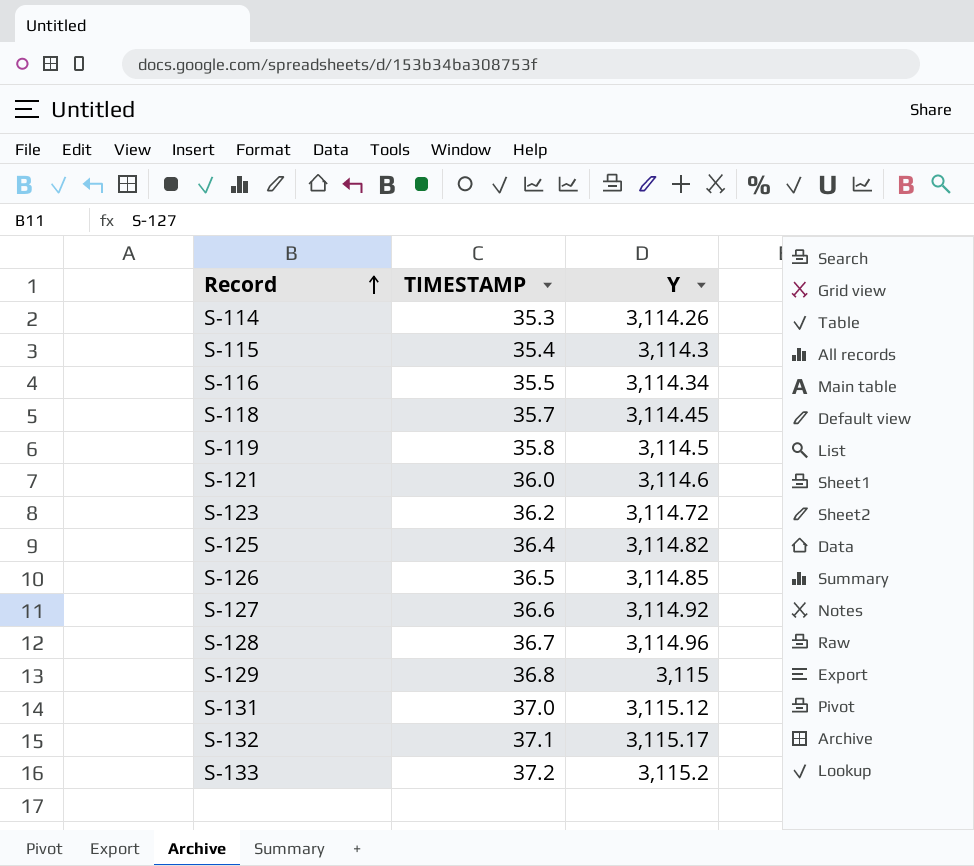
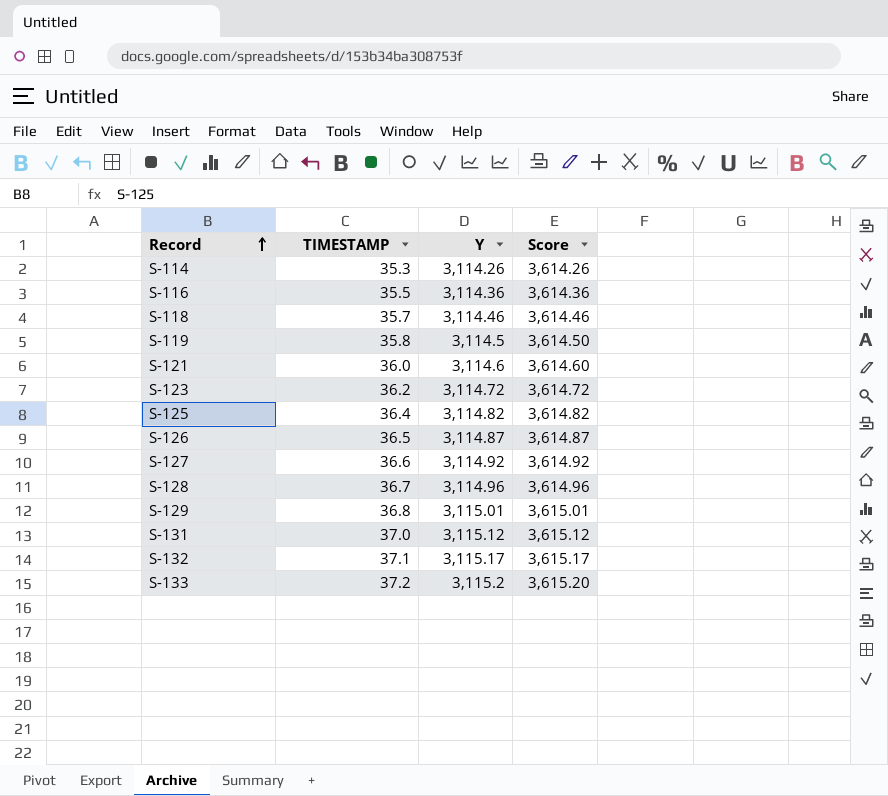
column Score | formula: none -> [Y] + 500
row S-115: 35.4 | 3,114.3 -> none
S-116 | Y: 3,114.34 -> 3,114.36
S-118 | Y: 3,114.45 -> 3,114.46
S-126 | Y: 3,114.85 -> 3,114.87
S-129 | Y: 3,115 -> 3,115.01

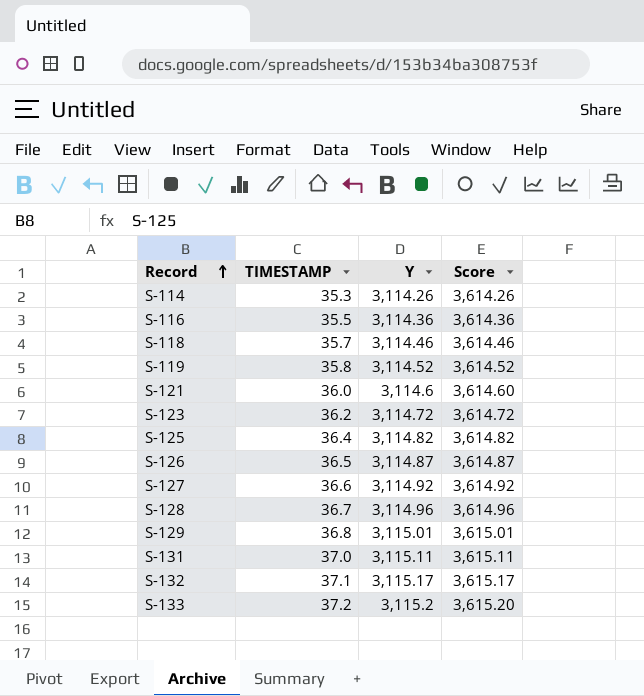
S-119 | Y: 3,114.5 -> 3,114.52
S-119 | Score: 3,614.50 -> 3,614.52
S-131 | Y: 3,115.12 -> 3,115.11
S-131 | Score: 3,615.12 -> 3,615.11

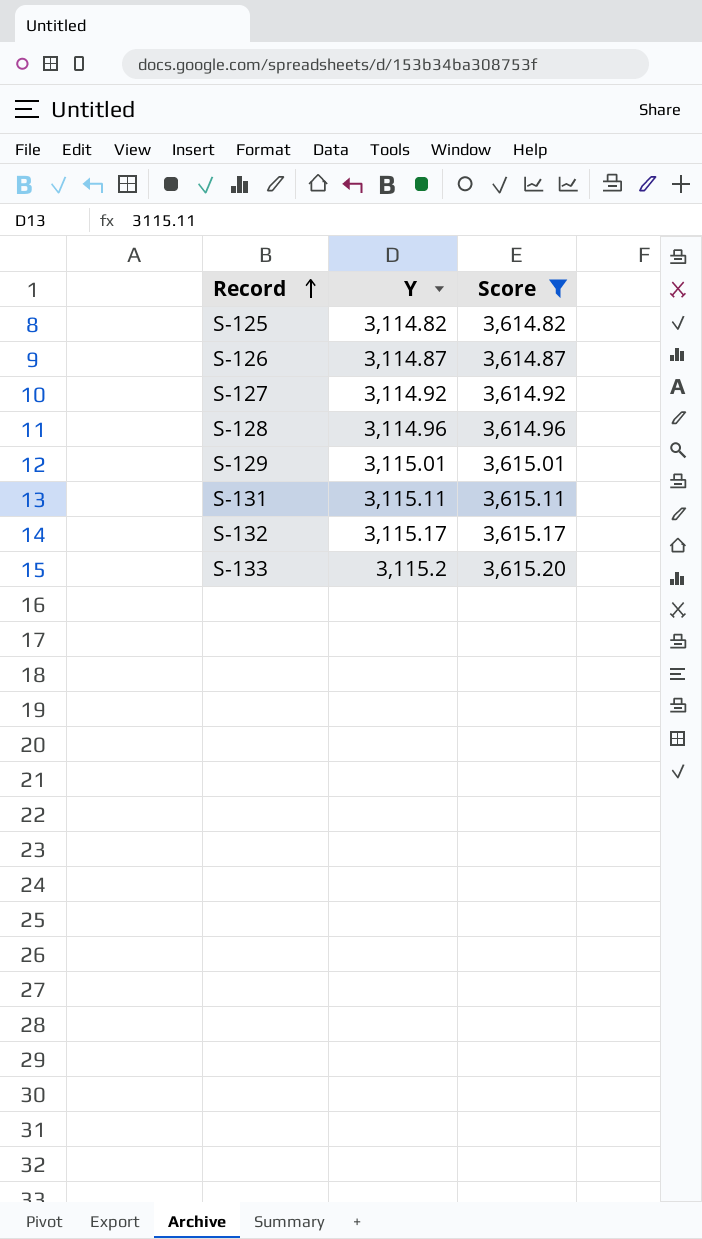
filter: none -> Score >= 3,614.82
column TIMESTAMP | position: 2 -> none

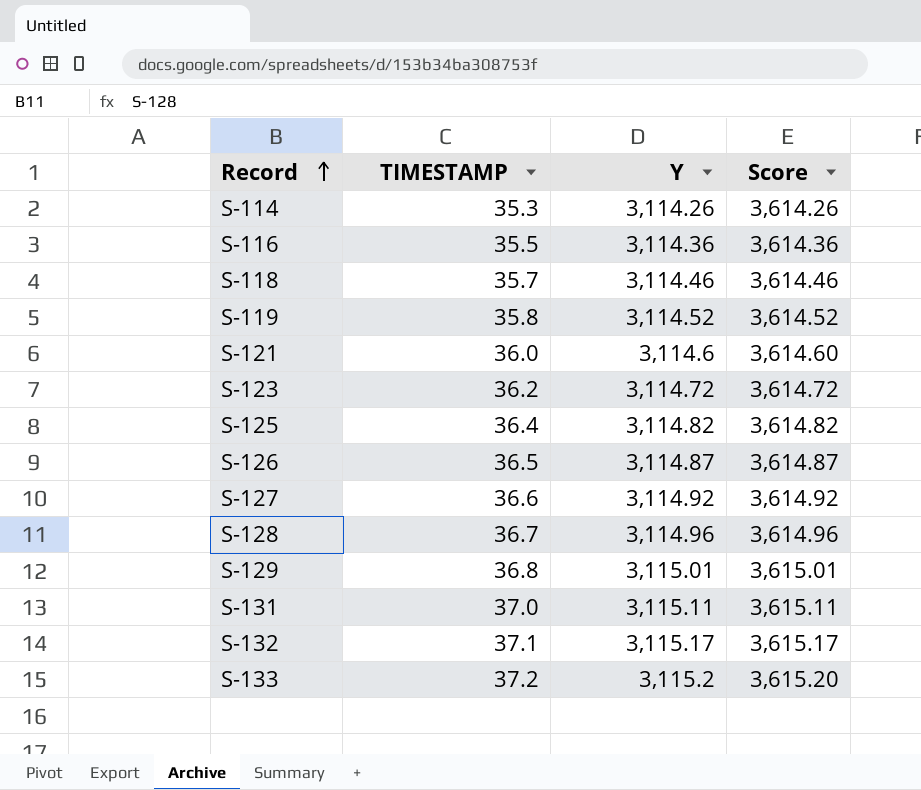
filter: Score >= 3,614.82 -> none
column TIMESTAMP | position: none -> 2

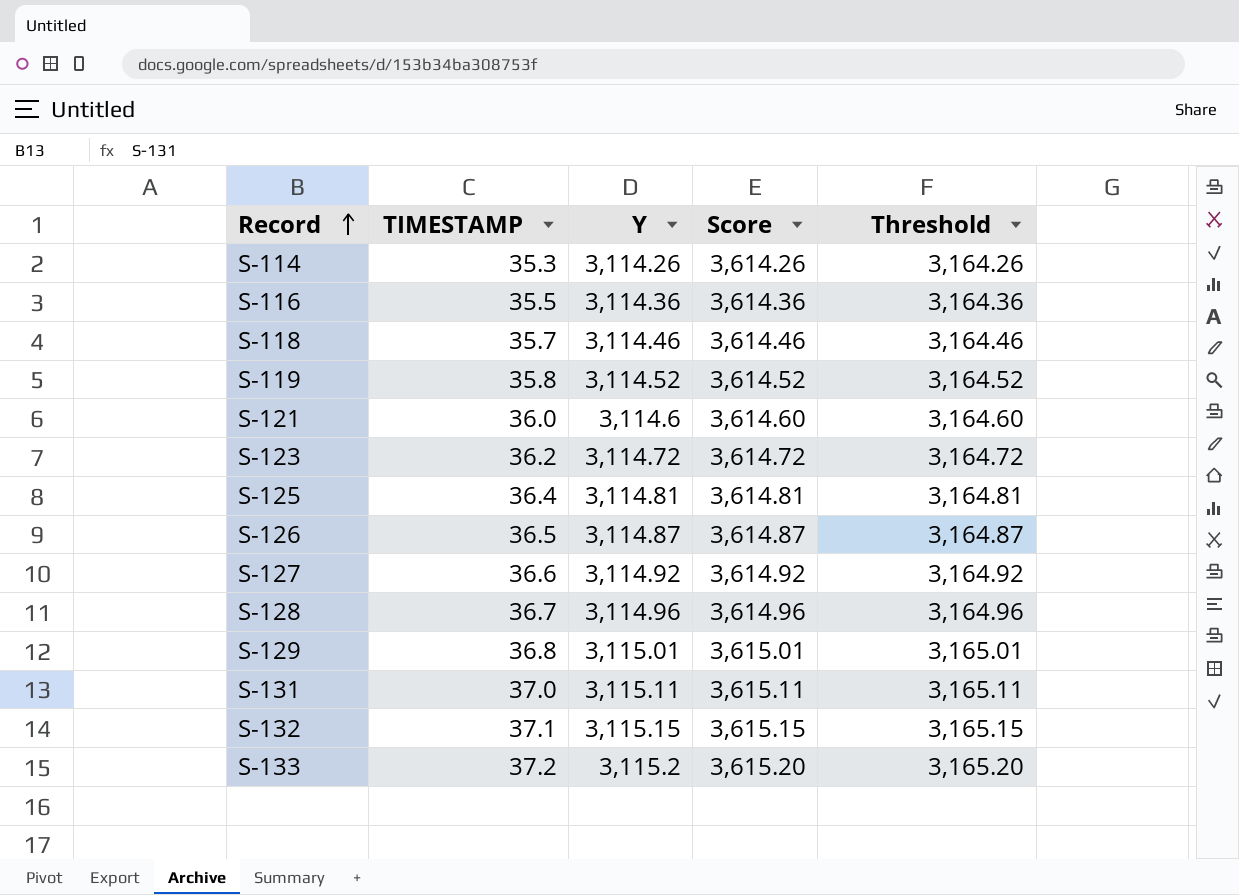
column Threshold | formula: none -> [Y] + 50
S-125 | Y: 3,114.82 -> 3,114.81
S-125 | Score: 3,614.82 -> 3,614.81
S-132 | Y: 3,115.17 -> 3,115.15
S-132 | Score: 3,615.17 -> 3,615.15

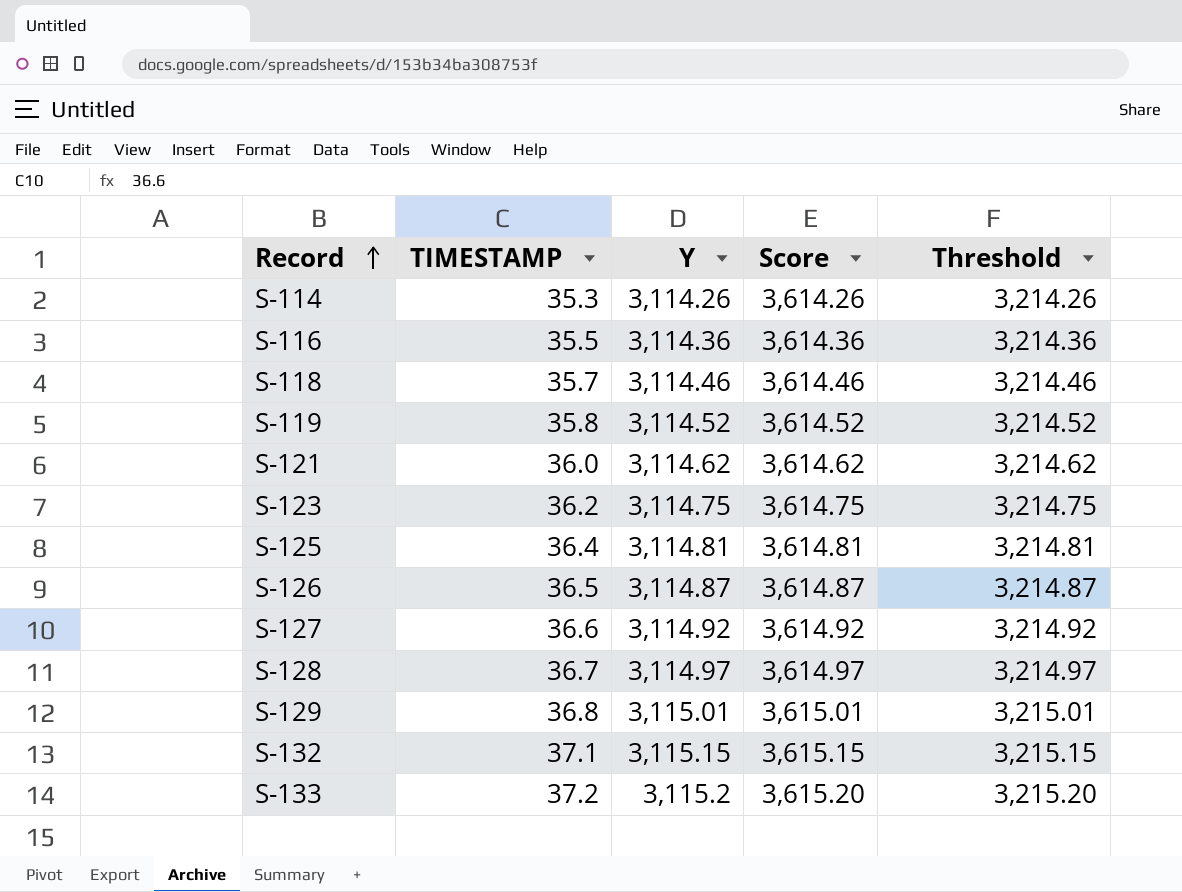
column Threshold | formula: [Y] + 50 -> [Y] + 100
row S-131: 37.0 | 3,115.11 | 3,615.11 | 3,165.11 -> none
S-121 | Y: 3,114.6 -> 3,114.62
S-121 | Score: 3,614.60 -> 3,614.62
S-123 | Y: 3,114.72 -> 3,114.75
S-123 | Score: 3,614.72 -> 3,614.75
S-128 | Y: 3,114.96 -> 3,114.97
S-128 | Score: 3,614.96 -> 3,614.97

